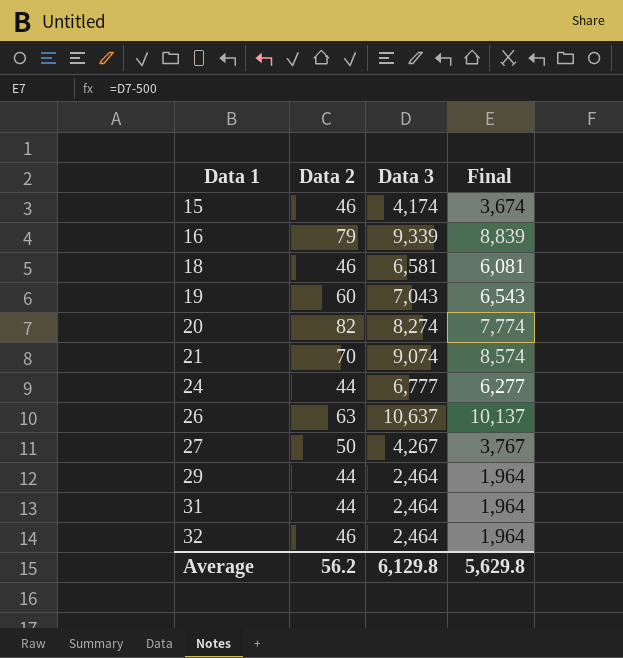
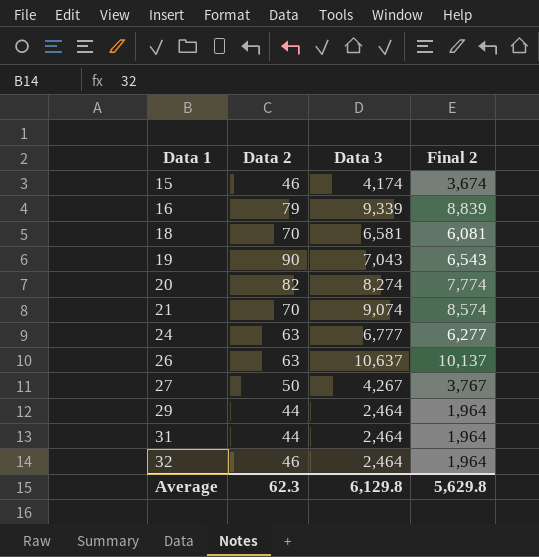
column name: Final -> Final 2
18 | Data 2: 46 -> 70
19 | Data 2: 60 -> 90
24 | Data 2: 44 -> 63
Average | Data 2: 56.2 -> 62.3

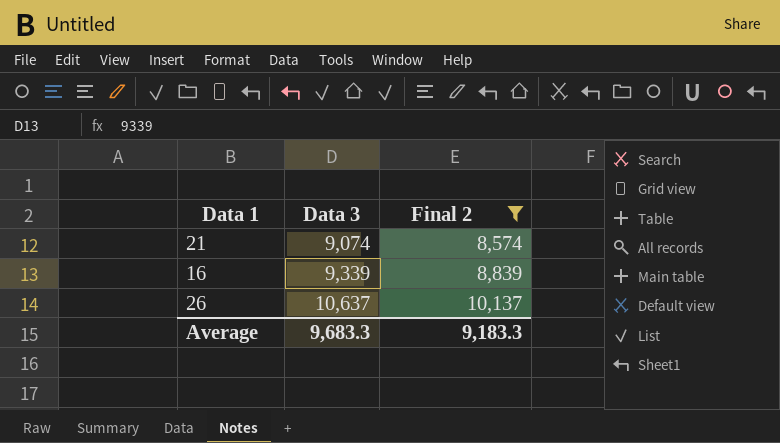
filter: none -> Final 2 >= 8,574
row order: Data 1 ascending -> Data 3 ascending
column Data 2 | position: 2 -> none
Average | Data 3: 6,129.8 -> 9,683.3
Average | Final 2: 5,629.8 -> 9,183.3

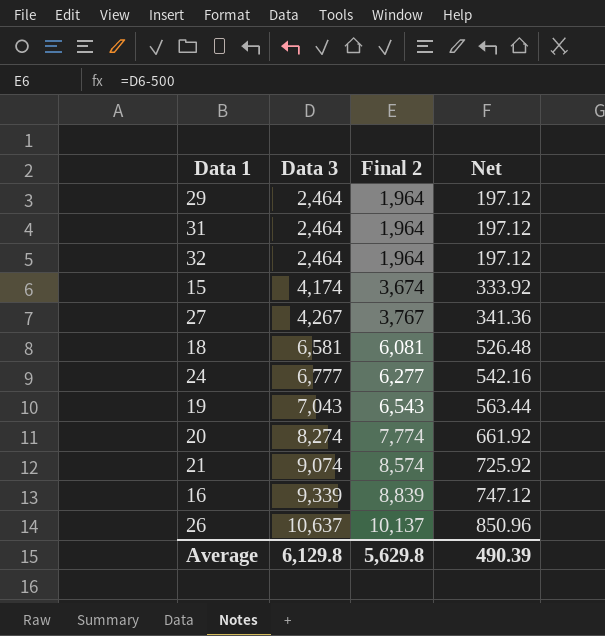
filter: Final 2 >= 8,574 -> none
column Net | formula: none -> [Data 3] * 0.08
Average | Data 3: 9,683.3 -> 6,129.8
Average | Final 2: 9,183.3 -> 5,629.8

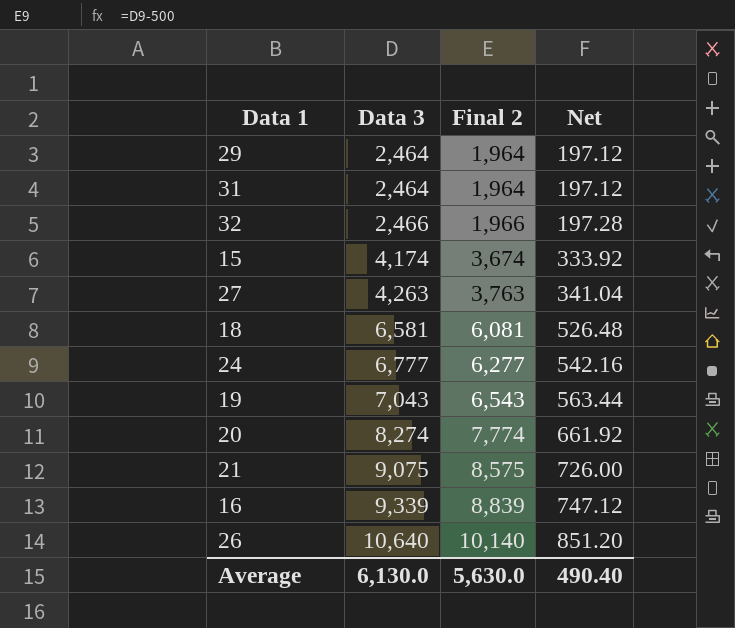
32 | Data 3: 2,464 -> 2,466
32 | Final 2: 1,964 -> 1,966
32 | Net: 197.12 -> 197.28
27 | Data 3: 4,267 -> 4,263
27 | Final 2: 3,767 -> 3,763
27 | Net: 341.36 -> 341.04
21 | Data 3: 9,074 -> 9,075
21 | Final 2: 8,574 -> 8,575
21 | Net: 725.92 -> 726.00
26 | Data 3: 10,637 -> 10,640
26 | Final 2: 10,137 -> 10,140
26 | Net: 850.96 -> 851.20
Average | Data 3: 6,129.8 -> 6,130.0
Average | Final 2: 5,629.8 -> 5,630.0
Average | Net: 490.39 -> 490.40

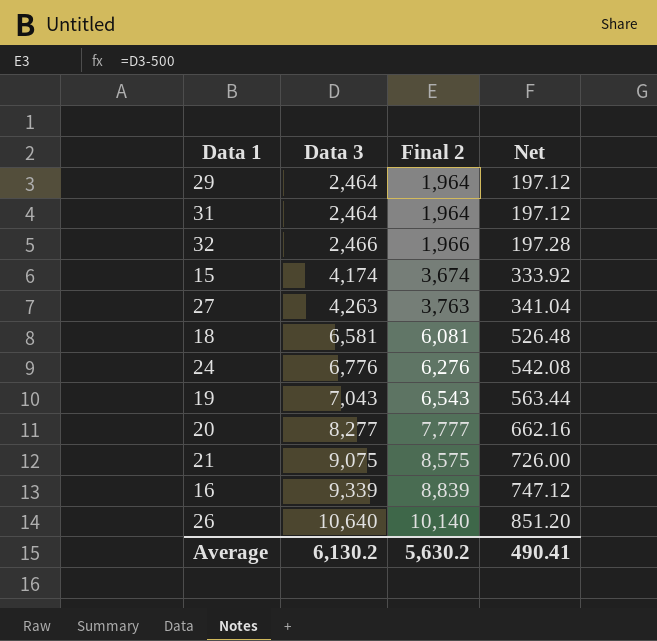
24 | Data 3: 6,777 -> 6,776
24 | Final 2: 6,277 -> 6,276
24 | Net: 542.16 -> 542.08
20 | Data 3: 8,274 -> 8,277
20 | Final 2: 7,774 -> 7,777
20 | Net: 661.92 -> 662.16
Average | Data 3: 6,130.0 -> 6,130.2
Average | Final 2: 5,630.0 -> 5,630.2
Average | Net: 490.40 -> 490.41

